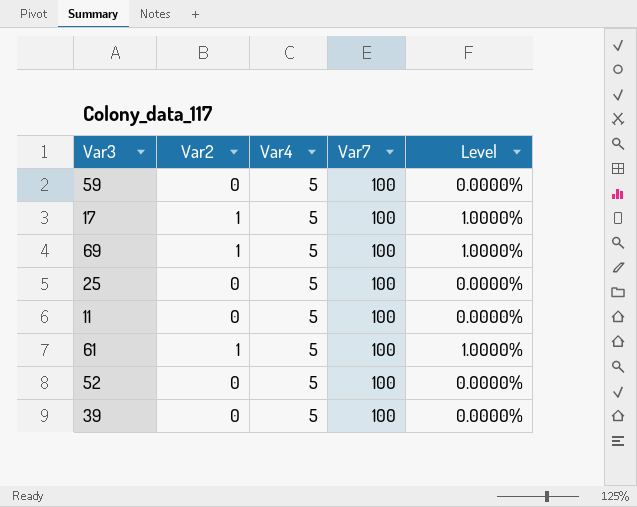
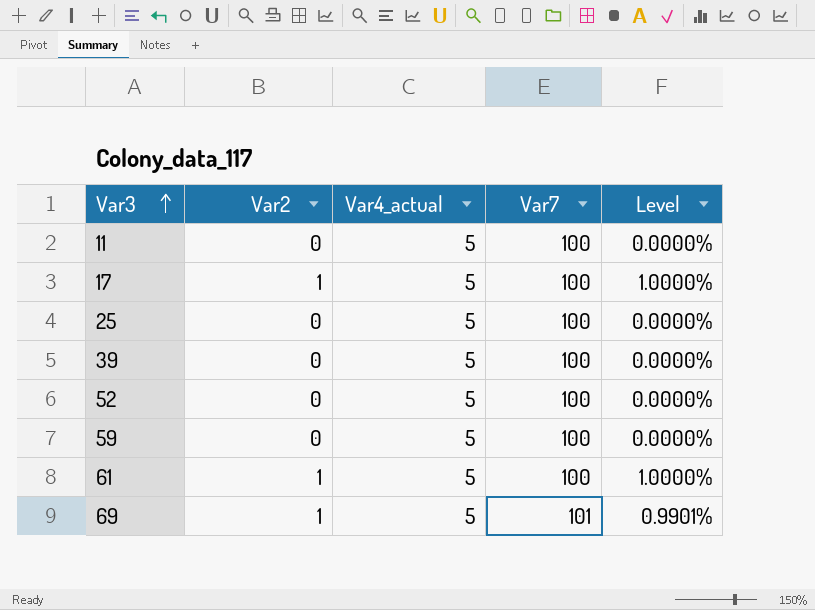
row order: none -> Var3 ascending
column name: Var4 -> Var4_actual
69 | Var7: 100 -> 101
69 | Level: 1.0000% -> 0.9901%

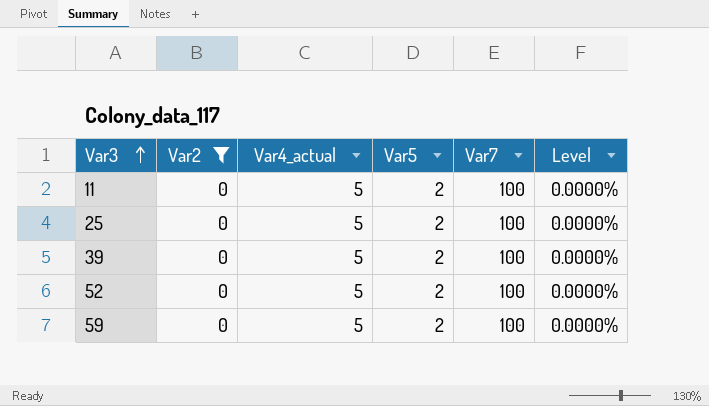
filter: none -> Var2 = 0
column Var5 | position: none -> 4

